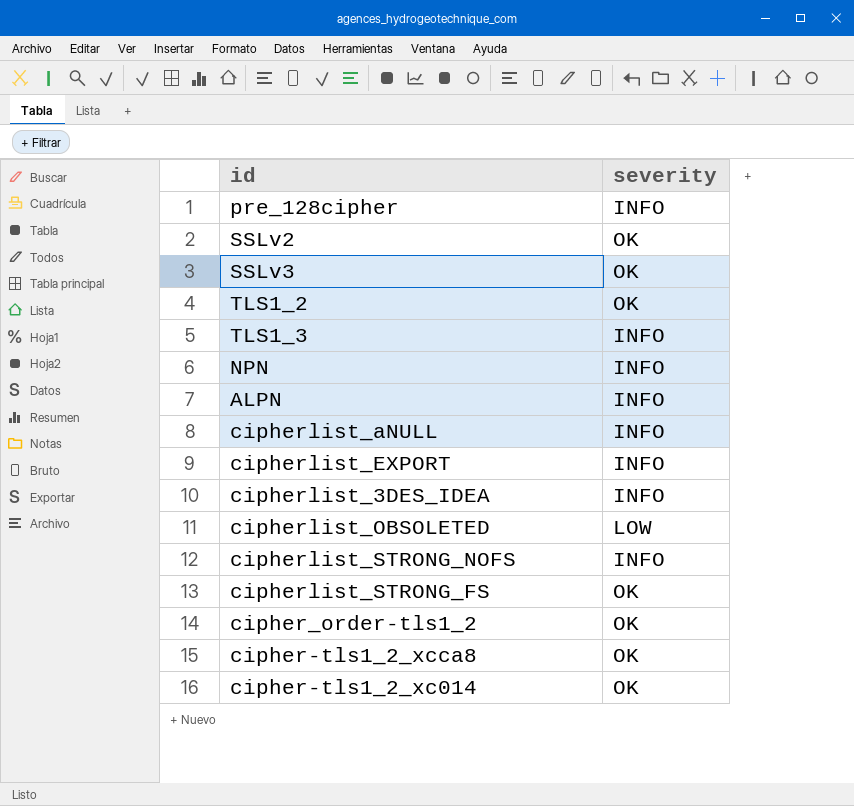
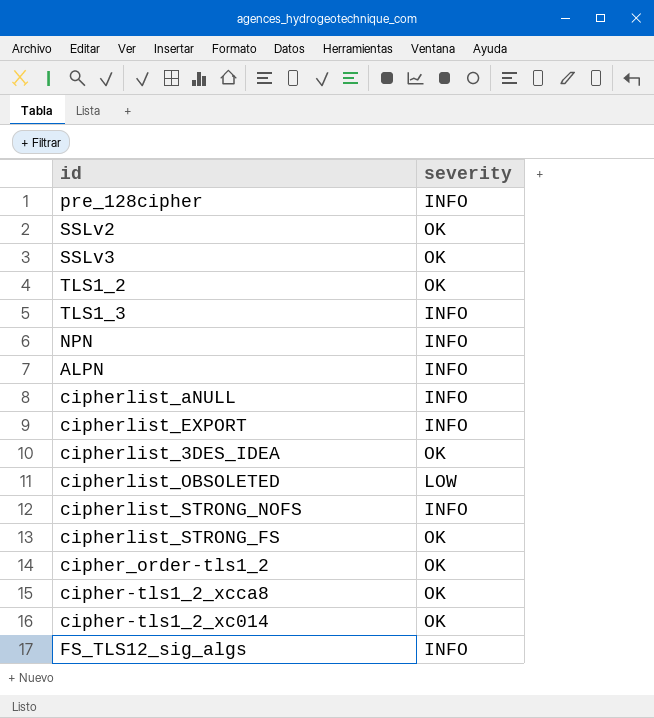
cipherlist_3DES_IDEA | severity: INFO -> OK
row FS_TLS12_sig_algs: none -> INFO

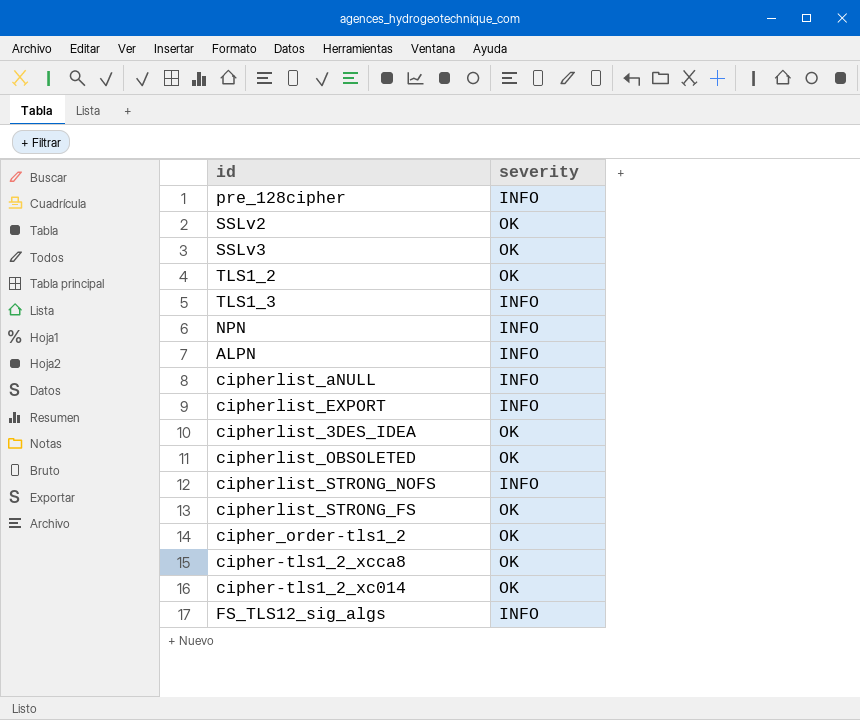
cipherlist_OBSOLETED | severity: LOW -> OK

